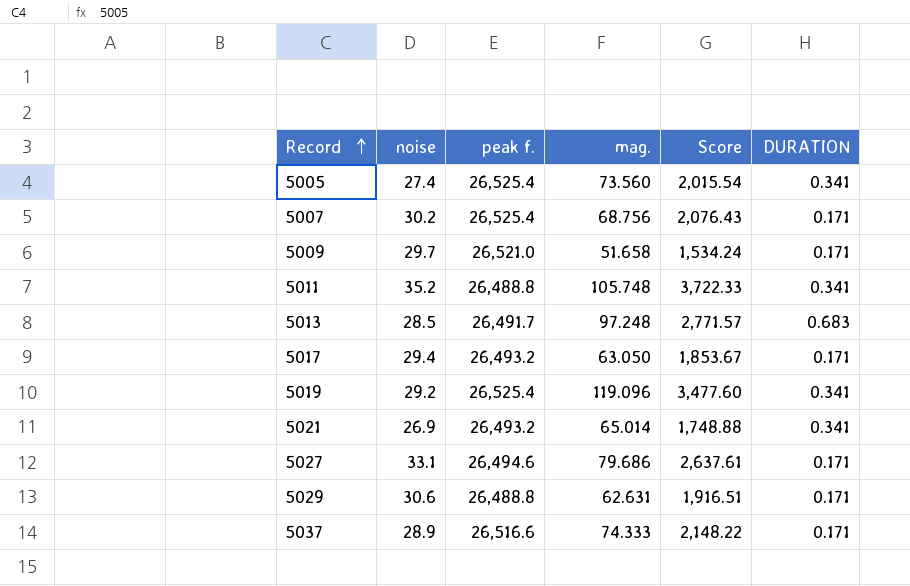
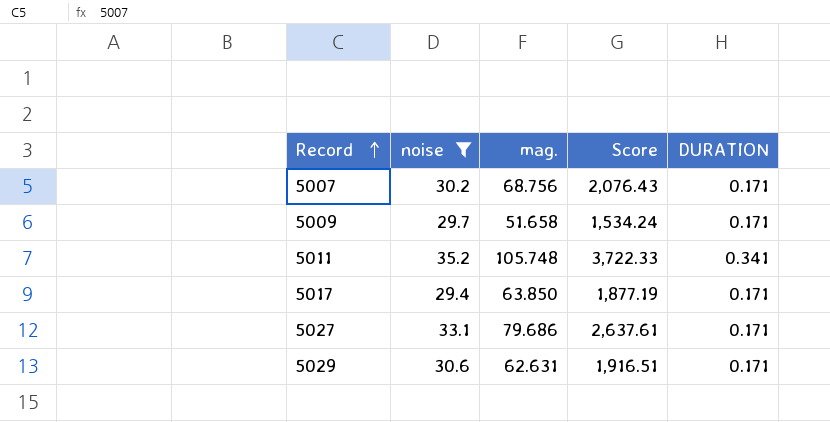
filter: none -> noise >= 29.4
column peak f. | position: 3 -> none
5017 | mag.: 63.050 -> 63.850
5017 | Score: 1,853.67 -> 1,877.19

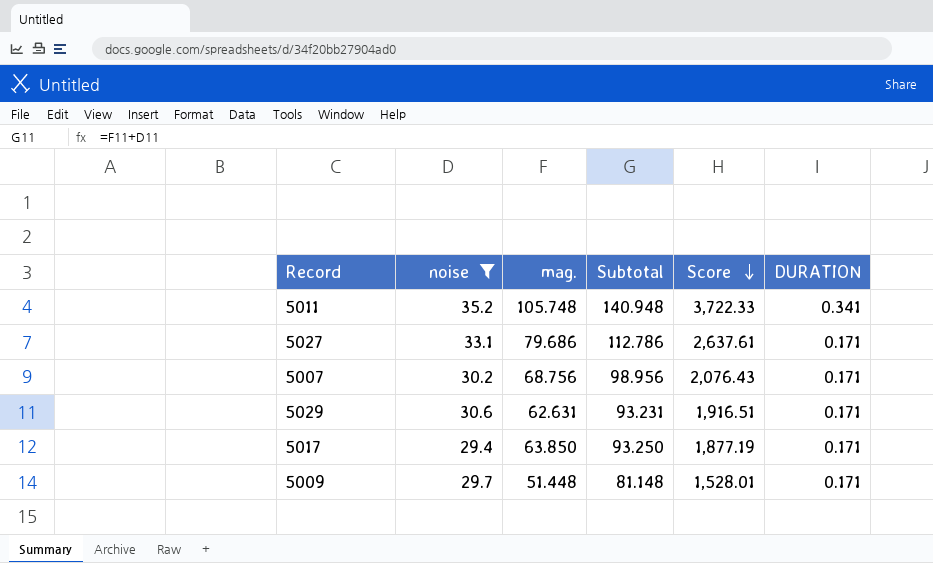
row order: Record ascending -> Score descending
column Subtotal | formula: none -> [noise] + [mag.]
5009 | mag.: 51.658 -> 51.448
5009 | Score: 1,534.24 -> 1,528.01

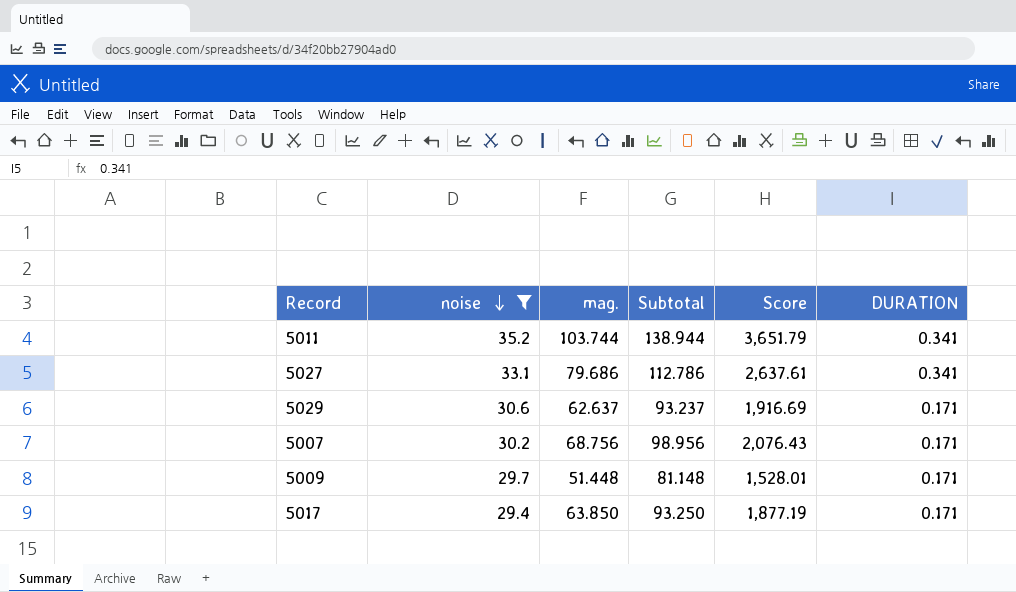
row order: Score descending -> noise descending
5011 | mag.: 105.748 -> 103.744
5011 | Subtotal: 140.948 -> 138.944
5011 | Score: 3,722.33 -> 3,651.79
5027 | DURATION: 0.171 -> 0.341
5029 | mag.: 62.631 -> 62.637
5029 | Subtotal: 93.231 -> 93.237
5029 | Score: 1,916.51 -> 1,916.69

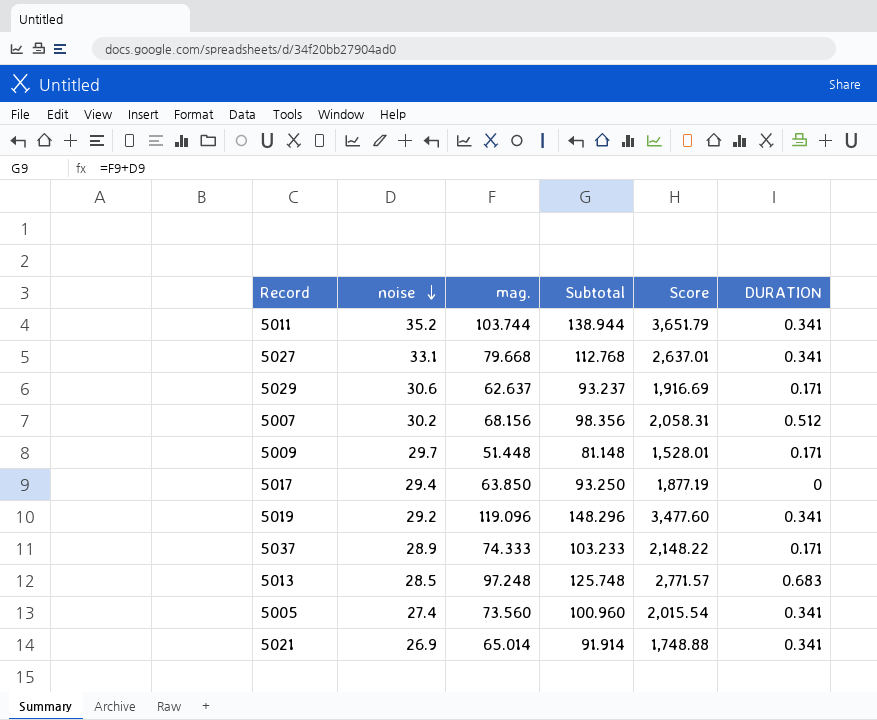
filter: noise >= 29.4 -> none
5027 | mag.: 79.686 -> 79.668
5027 | Subtotal: 112.786 -> 112.768
5027 | Score: 2,637.61 -> 2,637.01
5007 | mag.: 68.756 -> 68.156
5007 | Subtotal: 98.956 -> 98.356
5007 | Score: 2,076.43 -> 2,058.31
5007 | DURATION: 0.171 -> 0.512
5017 | DURATION: 0.171 -> 0

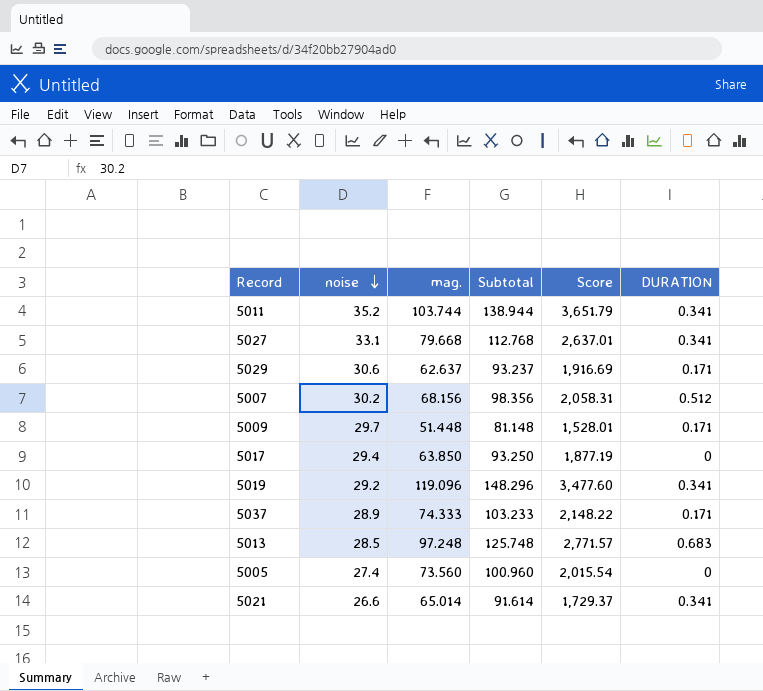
5005 | DURATION: 0.341 -> 0
5021 | noise: 26.9 -> 26.6
5021 | Subtotal: 91.914 -> 91.614
5021 | Score: 1,748.88 -> 1,729.37

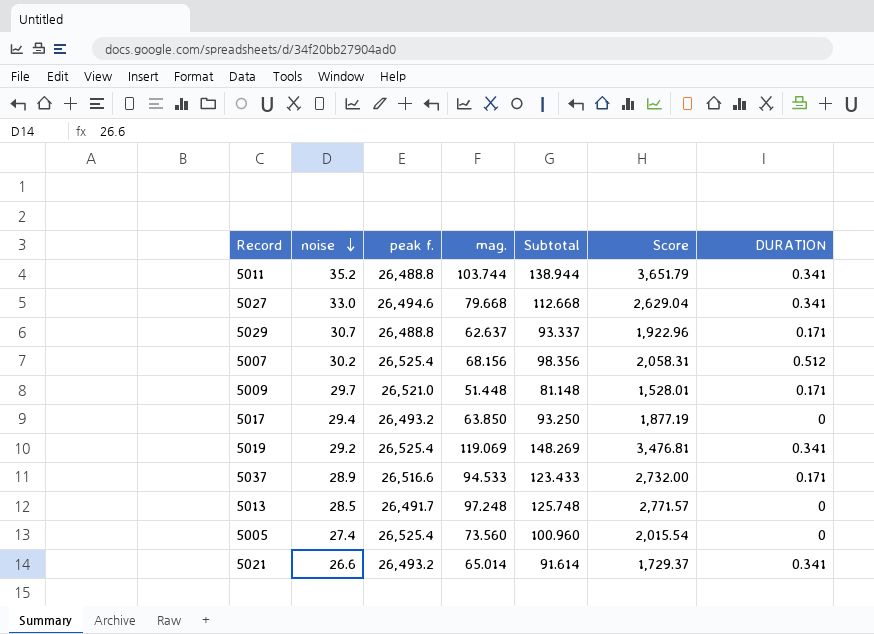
column peak f. | position: none -> 3
5027 | noise: 33.1 -> 33.0
5027 | Subtotal: 112.768 -> 112.668
5027 | Score: 2,637.01 -> 2,629.04
5029 | noise: 30.6 -> 30.7
5029 | Subtotal: 93.237 -> 93.337
5029 | Score: 1,916.69 -> 1,922.96
5019 | mag.: 119.096 -> 119.069
5019 | Subtotal: 148.296 -> 148.269
5019 | Score: 3,477.60 -> 3,476.81
5037 | mag.: 74.333 -> 94.533
5037 | Subtotal: 103.233 -> 123.433
5037 | Score: 2,148.22 -> 2,732.00
5013 | DURATION: 0.683 -> 0

